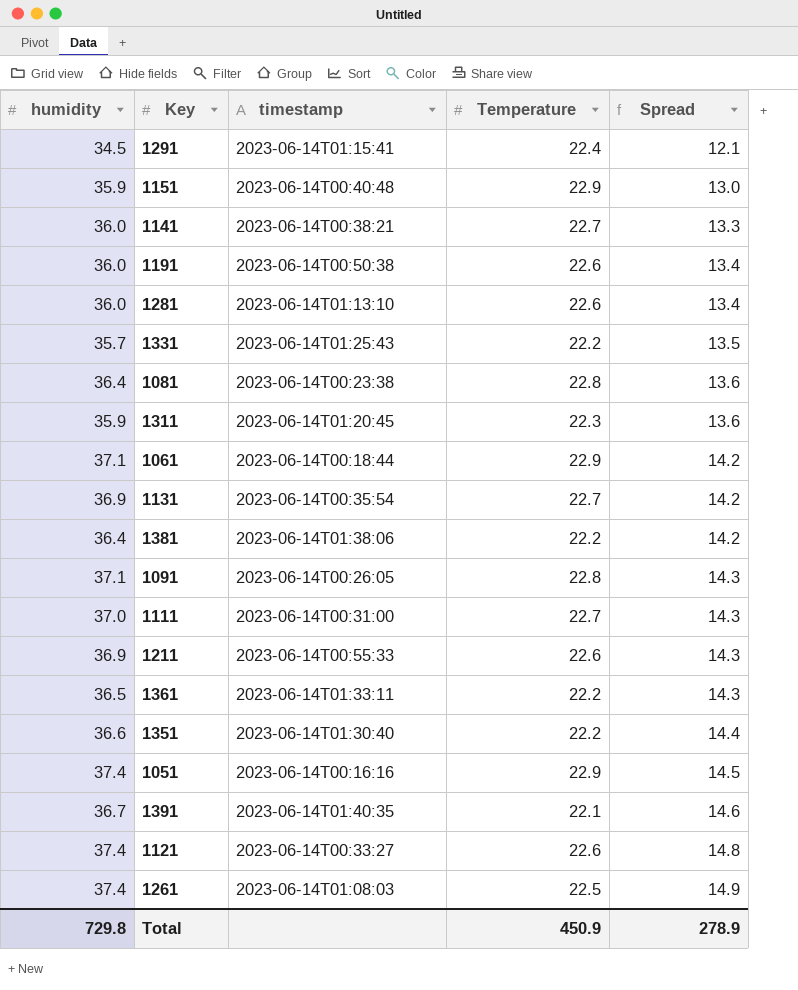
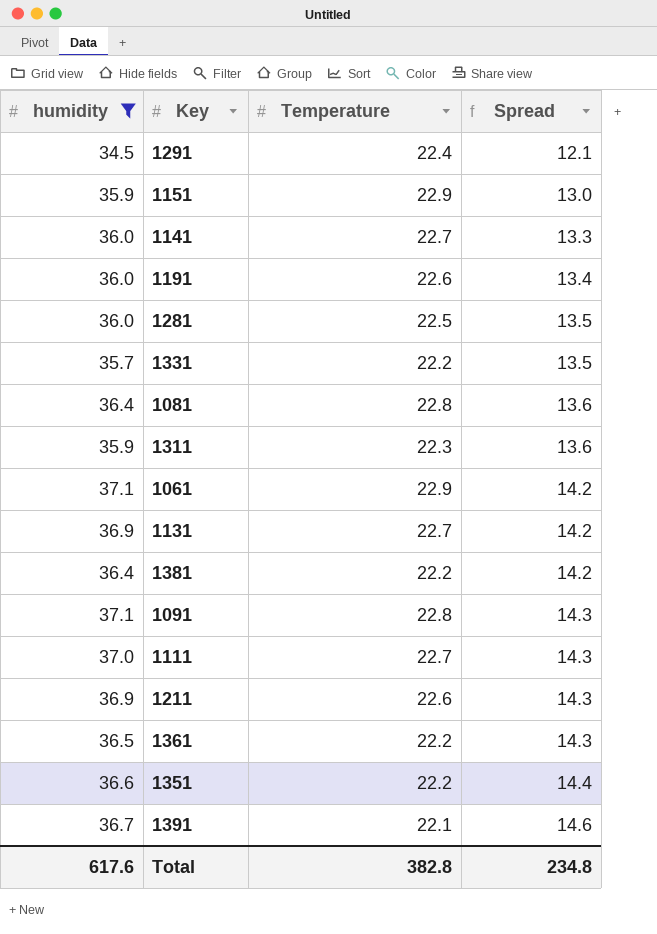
filter: none -> humidity != 37.4
column timestamp | position: 3 -> none
1281 | Temperature: 22.6 -> 22.5
1281 | Spread: 13.4 -> 13.5
Total | humidity: 729.8 -> 617.6
Total | Temperature: 450.9 -> 382.8
Total | Spread: 278.9 -> 234.8

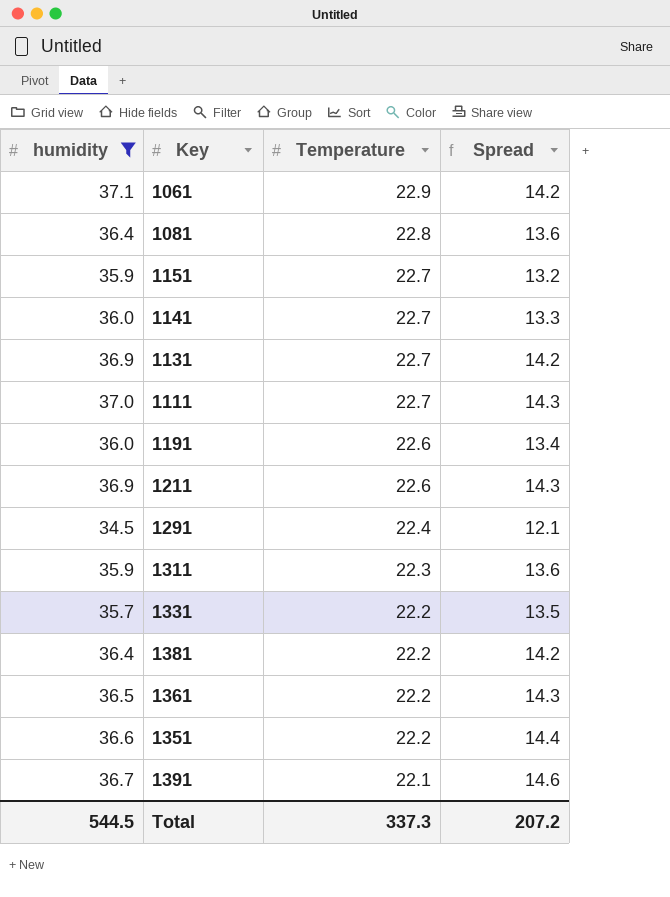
row order: Spread ascending -> Temperature descending
row 1281: 36.0 | 22.5 | 13.5 -> none
row 1091: 37.1 | 22.8 | 14.3 -> none
1151 | Temperature: 22.9 -> 22.7
1151 | Spread: 13.0 -> 13.2
Total | humidity: 617.6 -> 544.5
Total | Temperature: 382.8 -> 337.3
Total | Spread: 234.8 -> 207.2

